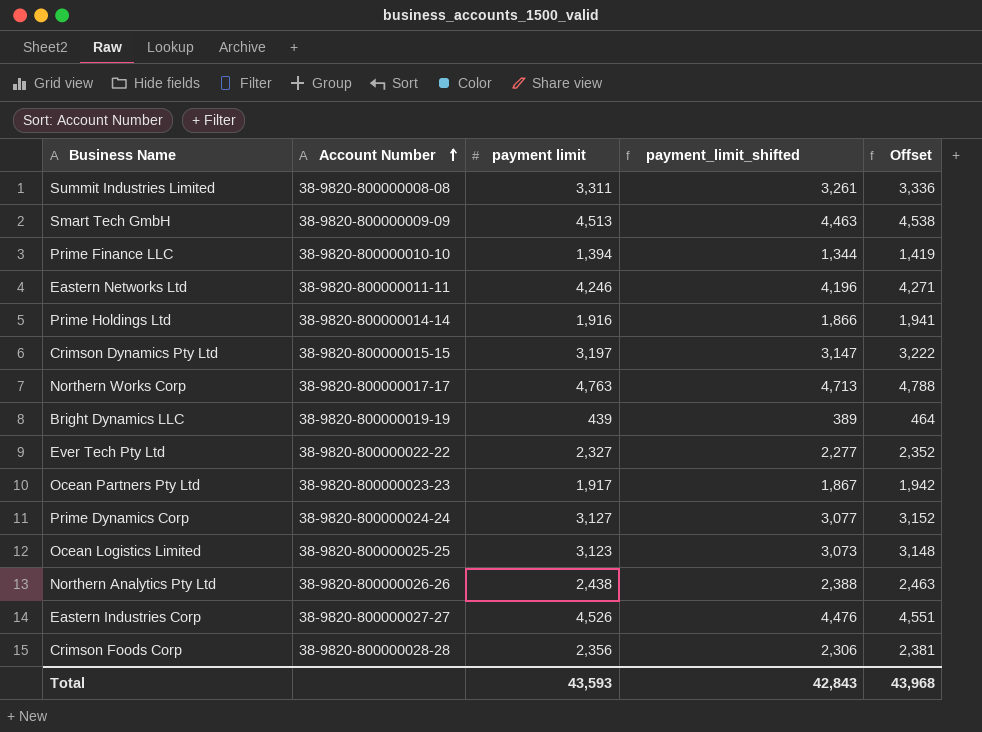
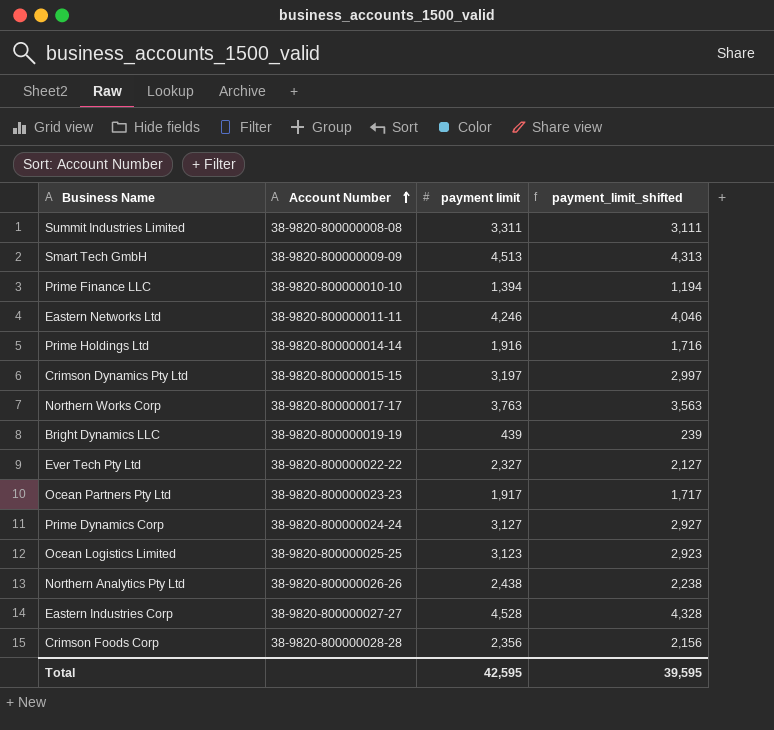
column Offset | formula: [payment limit] + 25 -> none
column payment_limit_shifted | formula: [payment limit] - 50 -> [payment limit] - 200
Northern Works Corp | payment limit: 4,763 -> 3,763
Eastern Industries Corp | payment limit: 4,526 -> 4,528
Total | payment limit: 43,593 -> 42,595
Total | payment_limit_shifted: 42,843 -> 39,595

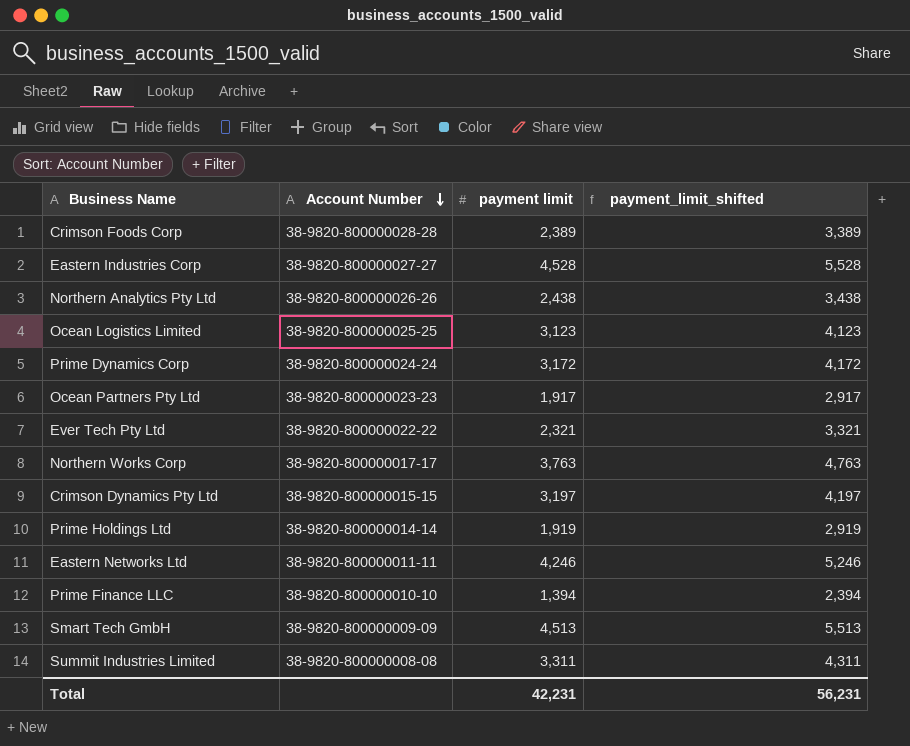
row order: Account Number ascending -> Account Number descending
column payment_limit_shifted | formula: [payment limit] - 200 -> [payment limit] + 1000
row Bright Dynamics LLC: 38-9820-800000019-19 | 439 | 239 -> none
Crimson Foods Corp | payment limit: 2,356 -> 2,389
Prime Dynamics Corp | payment limit: 3,127 -> 3,172
Ever Tech Pty Ltd | payment limit: 2,327 -> 2,321
Prime Holdings Ltd | payment limit: 1,916 -> 1,919
Total | payment limit: 42,595 -> 42,231
Total | payment_limit_shifted: 39,595 -> 56,231

